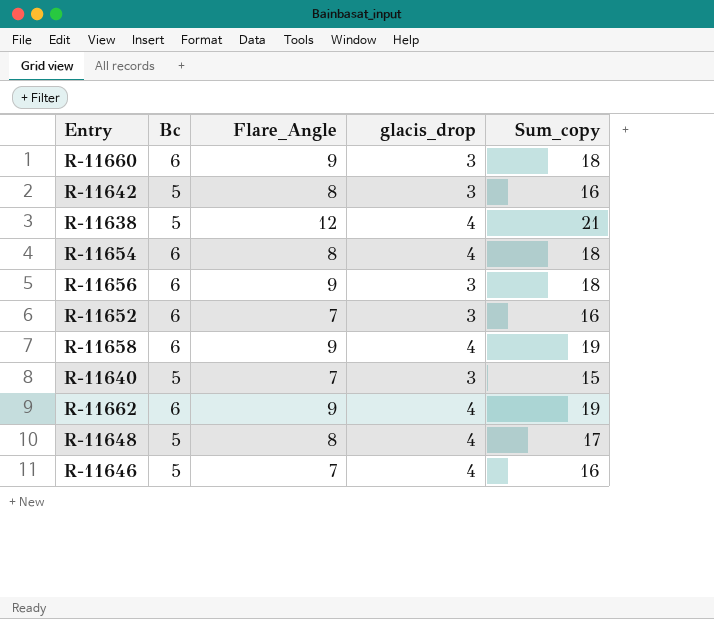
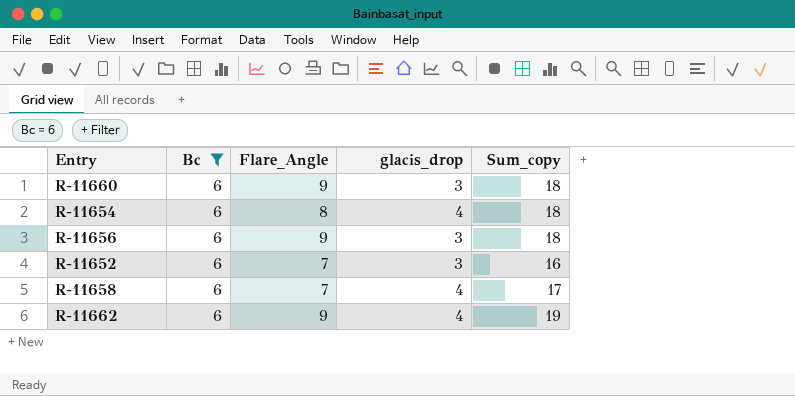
filter: none -> Bc = 6
R-11658 | Flare_Angle: 9 -> 7
R-11658 | Sum_copy: 19 -> 17

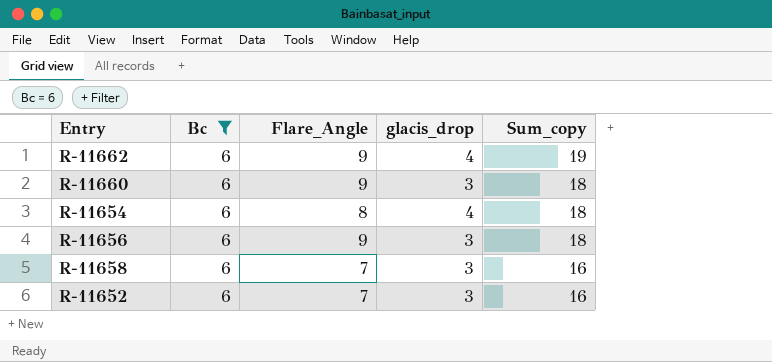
row order: none -> Sum_copy descending
R-11658 | glacis_drop: 4 -> 3
R-11658 | Sum_copy: 17 -> 16

